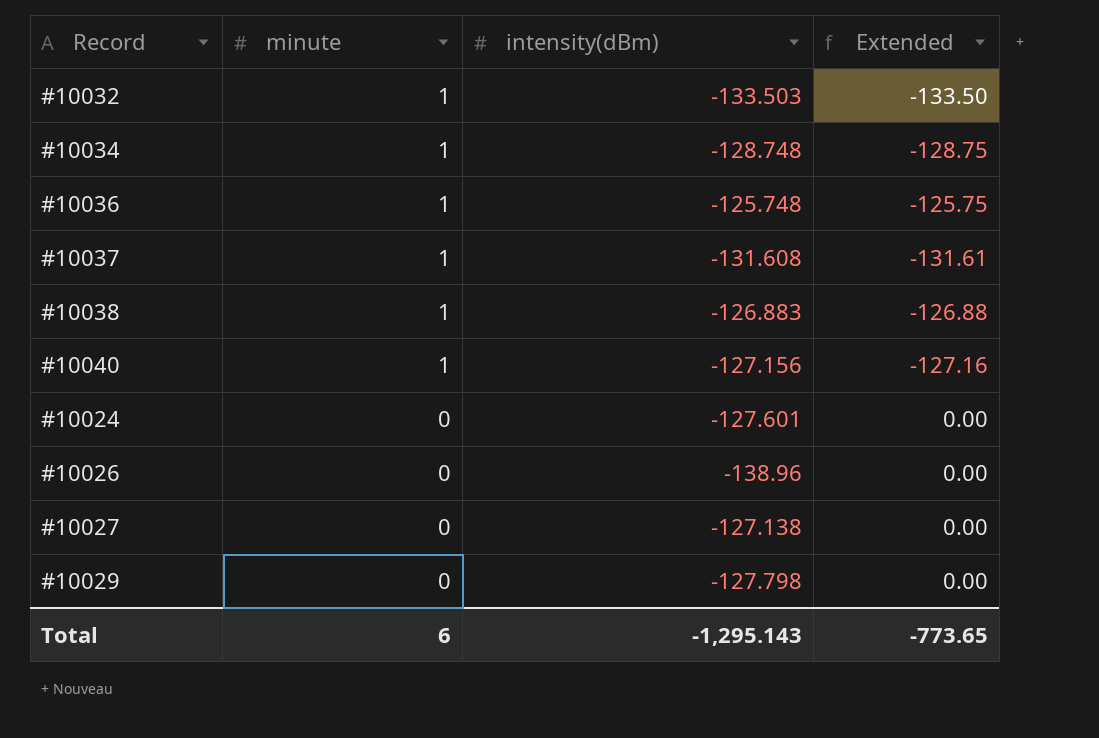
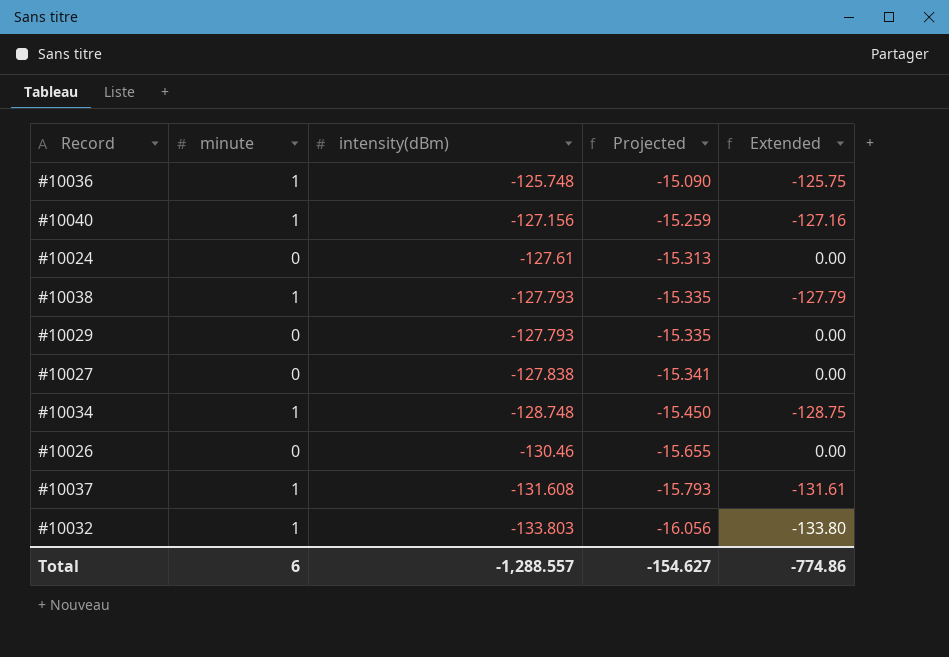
row order: minute descending -> intensity(dBm) descending
column Projected | formula: none -> [intensity(dBm)] * 0.12
#10024 | intensity(dBm): -127.601 -> -127.61
#10038 | intensity(dBm): -126.883 -> -127.793
#10038 | Extended: -126.88 -> -127.79
#10029 | intensity(dBm): -127.798 -> -127.793
#10027 | intensity(dBm): -127.138 -> -127.838
#10026 | intensity(dBm): -138.96 -> -130.46
#10032 | intensity(dBm): -133.503 -> -133.803
#10032 | Extended: -133.50 -> -133.80
Total | intensity(dBm): -1,295.143 -> -1,288.557
Total | Extended: -773.65 -> -774.86

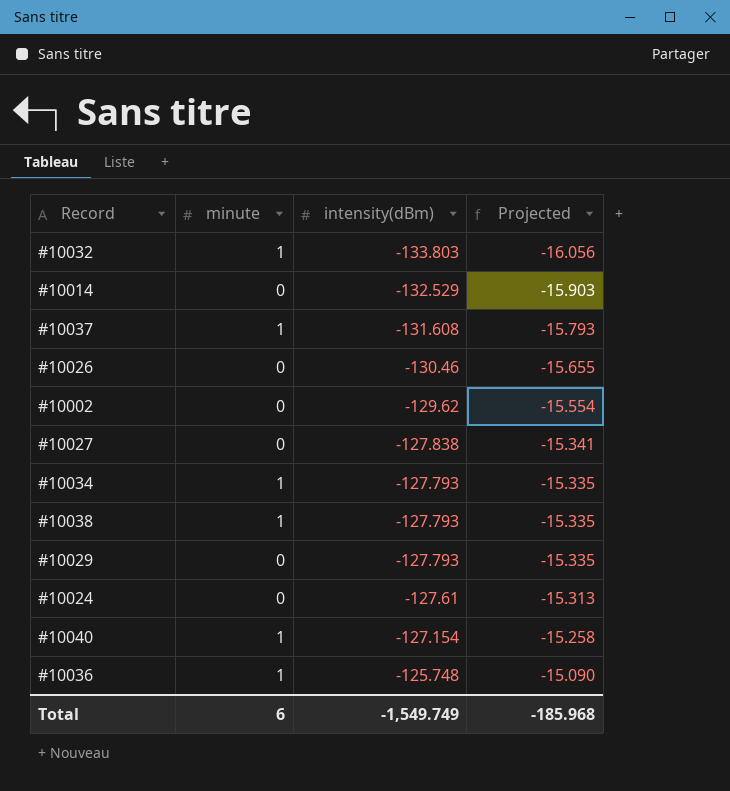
row order: intensity(dBm) descending -> intensity(dBm) ascending
column Extended | formula: [minute] * [intensity(dBm)] -> none
row #10014: none -> 0 | -132.529 | -15.903
row #10002: none -> 0 | -129.62 | -15.554
#10034 | intensity(dBm): -128.748 -> -127.793
#10034 | Projected: -15.450 -> -15.335
#10040 | intensity(dBm): -127.156 -> -127.154
#10040 | Projected: -15.259 -> -15.258
Total | intensity(dBm): -1,288.557 -> -1,549.749
Total | Projected: -154.627 -> -185.968

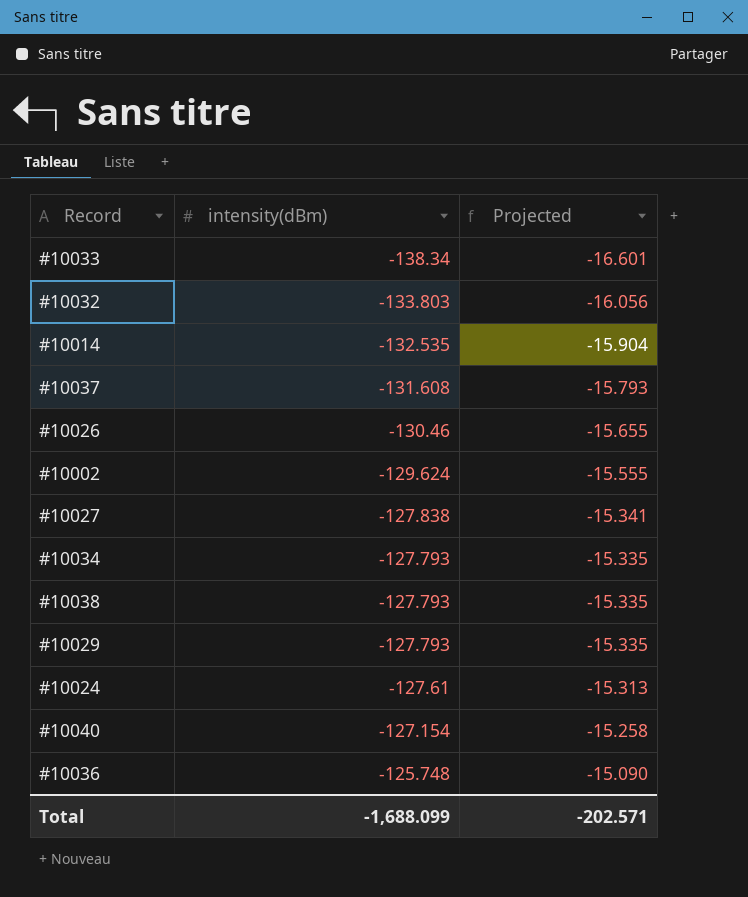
column minute | position: 2 -> none
row #10033: none -> -138.34 | -16.601
#10014 | intensity(dBm): -132.529 -> -132.535
#10014 | Projected: -15.903 -> -15.904
#10002 | intensity(dBm): -129.62 -> -129.624
#10002 | Projected: -15.554 -> -15.555
Total | intensity(dBm): -1,549.749 -> -1,688.099
Total | Projected: -185.968 -> -202.571

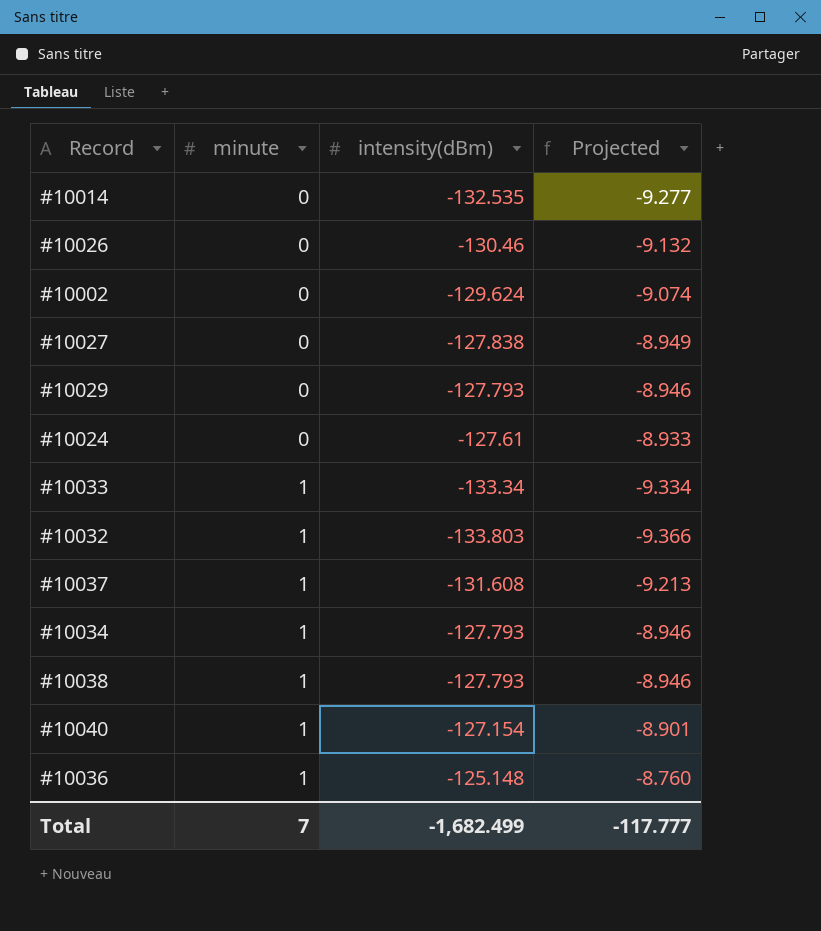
row order: intensity(dBm) ascending -> minute ascending
column minute | position: none -> 2
column Projected | formula: [intensity(dBm)] * 0.12 -> [intensity(dBm)] * 0.07
#10033 | intensity(dBm): -138.34 -> -133.34
#10036 | intensity(dBm): -125.748 -> -125.148
Total | intensity(dBm): -1,688.099 -> -1,682.499
Total | Projected: -202.571 -> -117.777

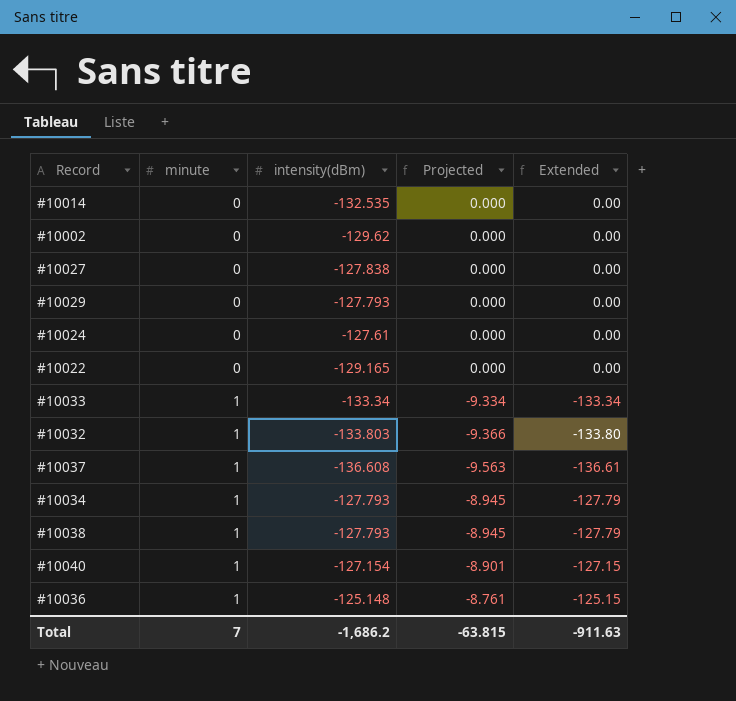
column Projected | formula: [intensity(dBm)] * 0.07 -> [Extended] * 0.07
column Extended | formula: none -> [minute] * [intensity(dBm)]
row #10026: 0 | -130.46 | -9.132 -> none
#10002 | intensity(dBm): -129.624 -> -129.62
row #10022: none -> 0 | -129.165 | 0.000 | 0.00
#10037 | intensity(dBm): -131.608 -> -136.608
Total | intensity(dBm): -1,682.499 -> -1,686.2
Total | Projected: -117.777 -> -63.815

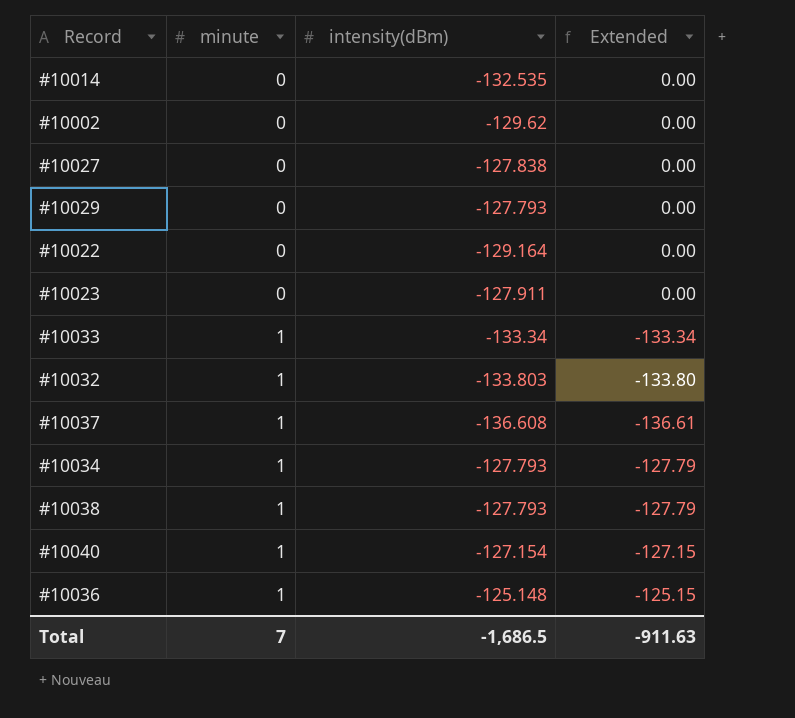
column Projected | formula: [Extended] * 0.07 -> none
row #10024: 0 | -127.61 | 0.000 | 0.00 -> none
#10022 | intensity(dBm): -129.165 -> -129.164
row #10023: none -> 0 | -127.911 | 0.00
Total | intensity(dBm): -1,686.2 -> -1,686.5

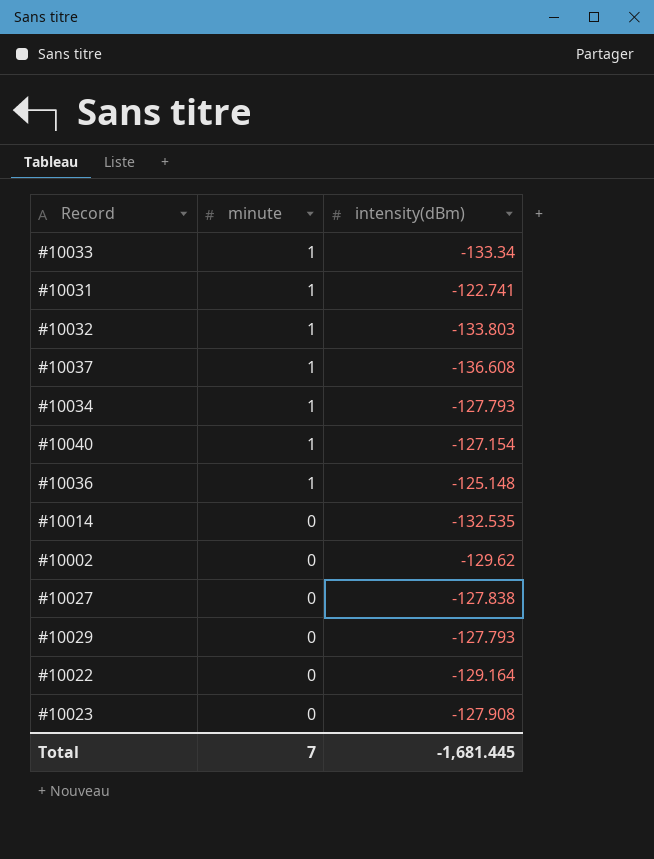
row order: minute ascending -> minute descending
column Extended | formula: [minute] * [intensity(dBm)] -> none
row #10038: 1 | -127.793 | -127.79 -> none
row #10031: none -> 1 | -122.741
#10023 | intensity(dBm): -127.911 -> -127.908
Total | intensity(dBm): -1,686.5 -> -1,681.445

